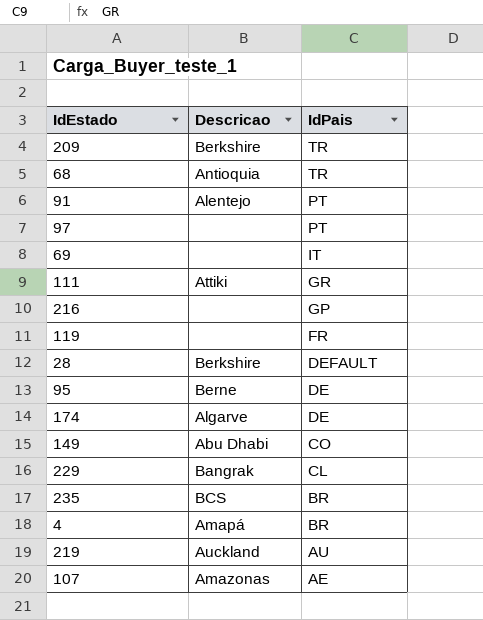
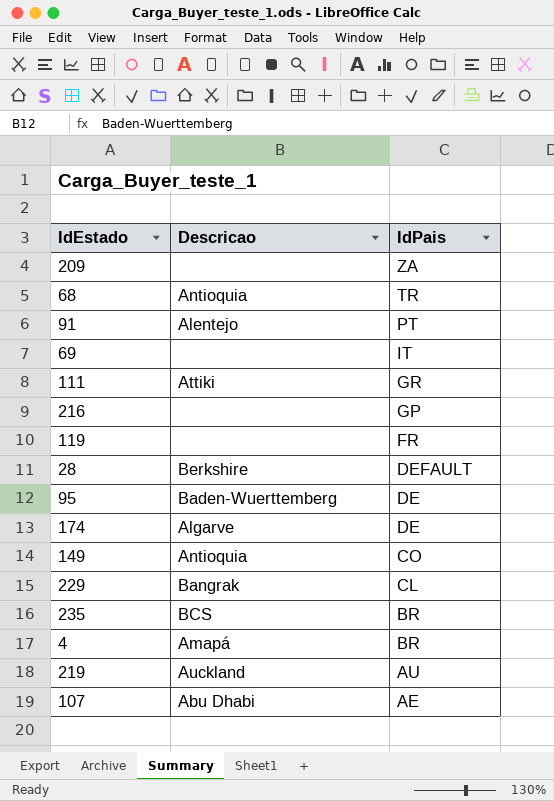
row 97: none | PT -> none
209 | Descricao: Berkshire -> none
209 | IdPais: TR -> ZA
95 | Descricao: Berne -> Baden-Wuerttemberg
149 | Descricao: Abu Dhabi -> Antioquia
107 | Descricao: Amazonas -> Abu Dhabi

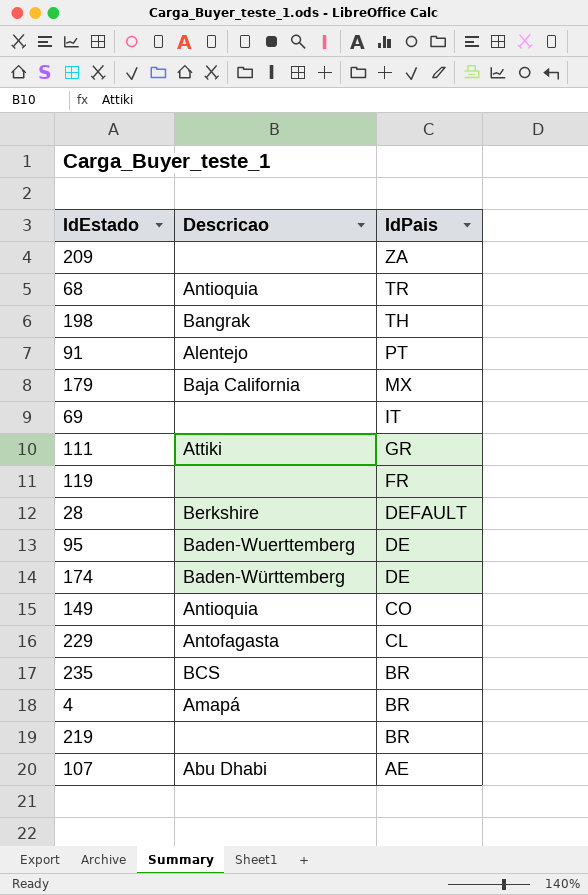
row 216: none | GP -> none
row 198: none -> Bangrak | TH
row 179: none -> Baja California | MX
174 | Descricao: Algarve -> Baden-Württemberg
229 | Descricao: Bangrak -> Antofagasta
219 | Descricao: Auckland -> none
219 | IdPais: AU -> BR

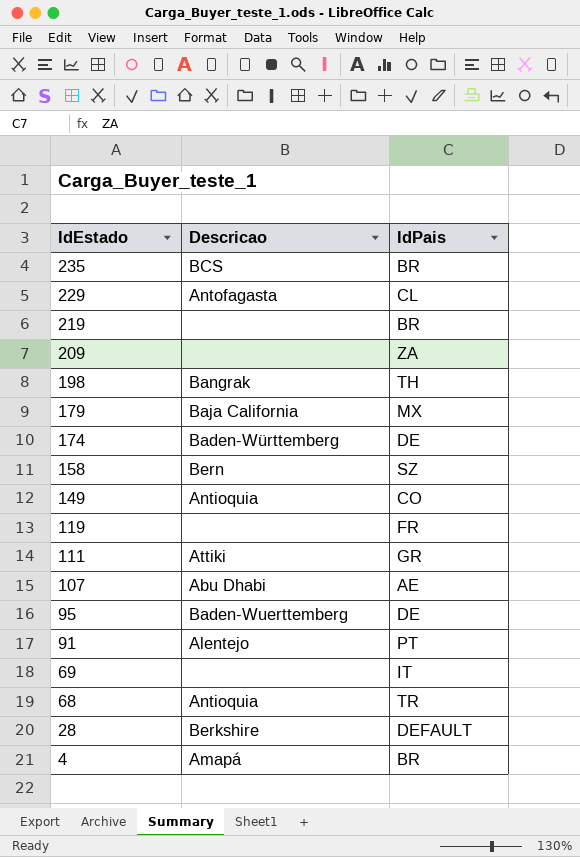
row order: IdPais descending -> IdEstado descending
row 158: none -> Bern | SZ

